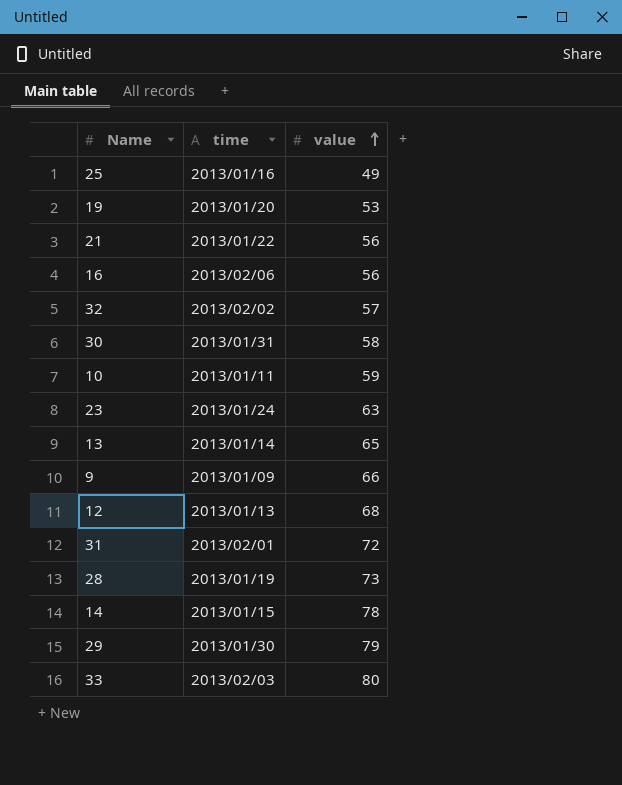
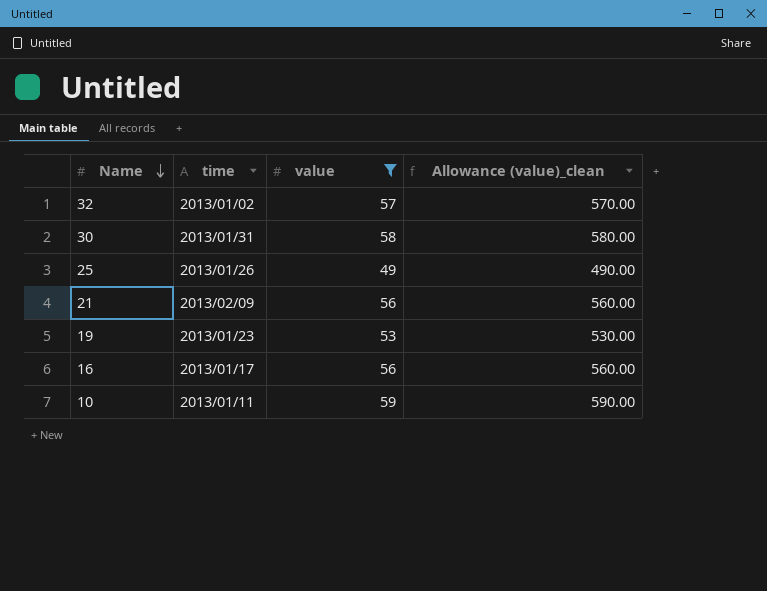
filter: none -> value <= 59
row order: value ascending -> Name descending
column Allowance (value)_clean | formula: none -> [value] * 10
32 | time: 2013/02/02 -> 2013/01/02
25 | time: 2013/01/16 -> 2013/01/26
21 | time: 2013/01/22 -> 2013/02/09
19 | time: 2013/01/20 -> 2013/01/23
16 | time: 2013/02/06 -> 2013/01/17

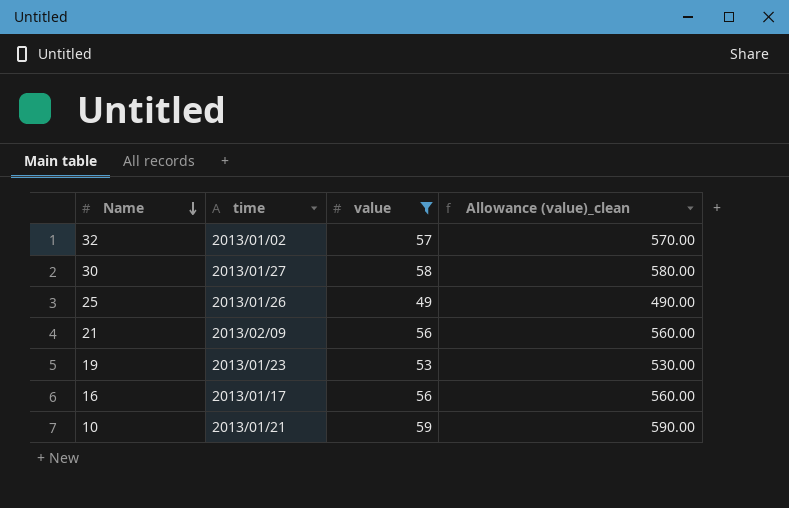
30 | time: 2013/01/31 -> 2013/01/27
10 | time: 2013/01/11 -> 2013/01/21

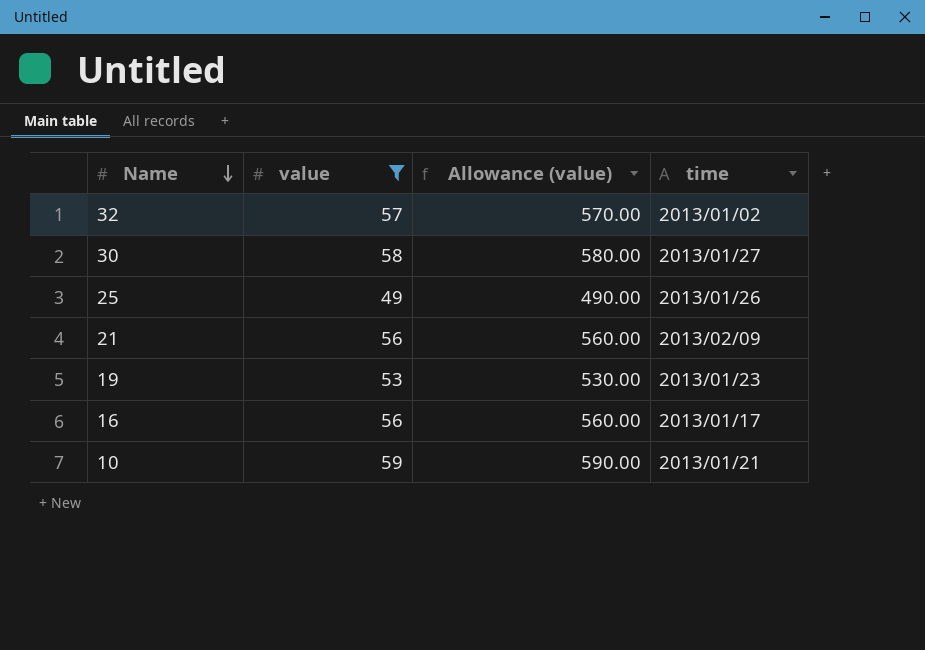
column name: Allowance (value)_clean -> Allowance (value)
column time | position: 2 -> 4

